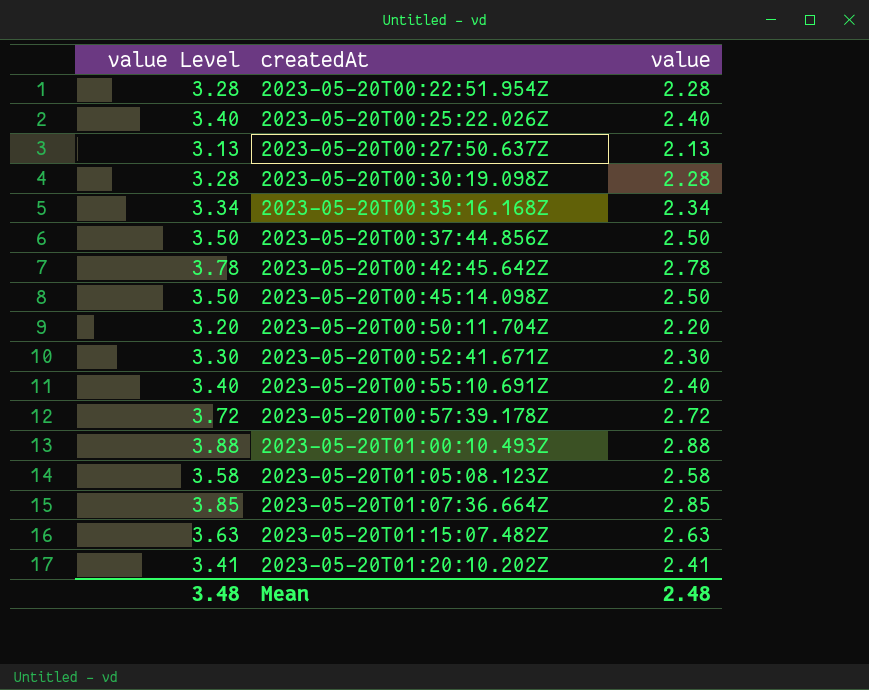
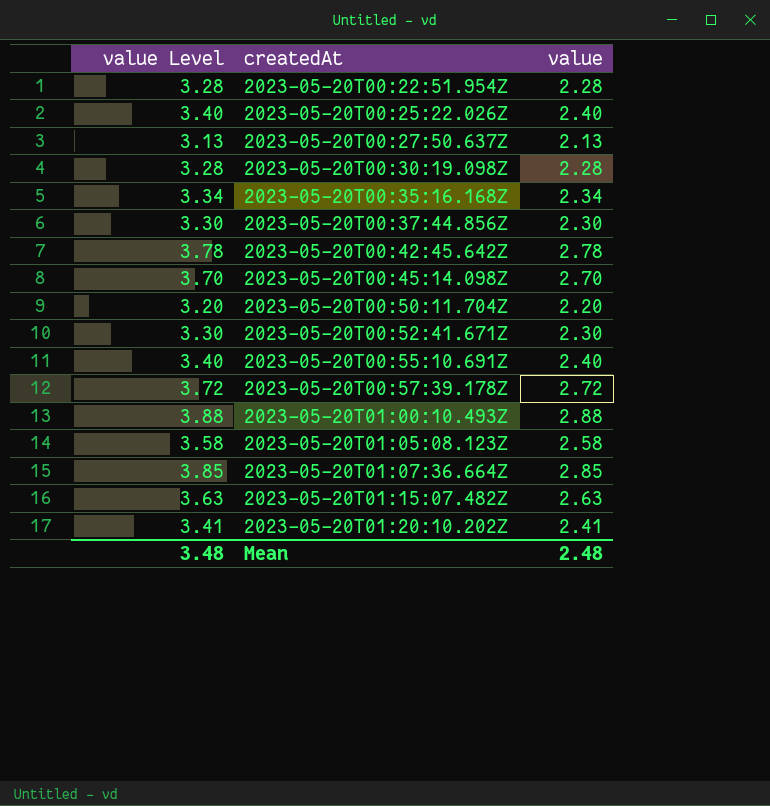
2023-05-20T00:37:44.856Z | value Level: 3.50 -> 3.30
2023-05-20T00:37:44.856Z | value: 2.50 -> 2.30
2023-05-20T00:45:14.098Z | value Level: 3.50 -> 3.70
2023-05-20T00:45:14.098Z | value: 2.50 -> 2.70

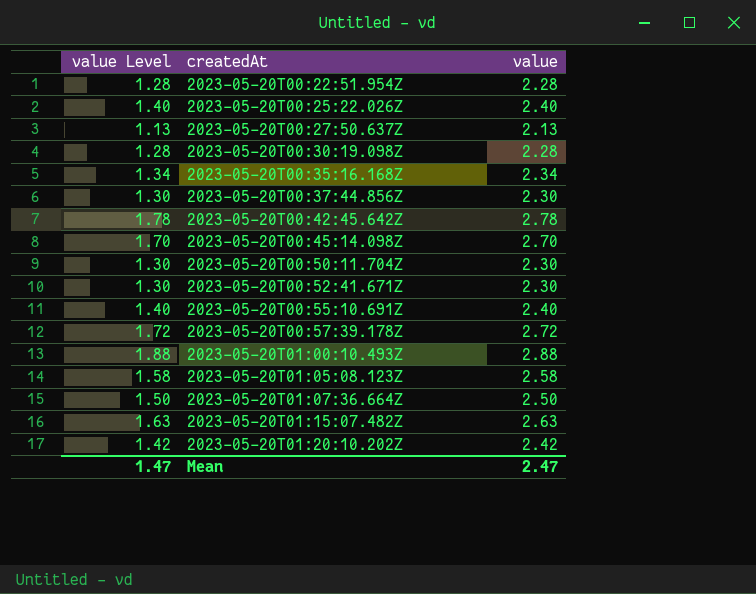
column value Level | formula: [value] + 1 -> [value] - 1
2023-05-20T00:50:11.704Z | value: 2.20 -> 2.30
2023-05-20T01:07:36.664Z | value: 2.85 -> 2.50
2023-05-20T01:20:10.202Z | value: 2.41 -> 2.42
Mean | value Level: 3.48 -> 1.47
Mean | value: 2.48 -> 2.47

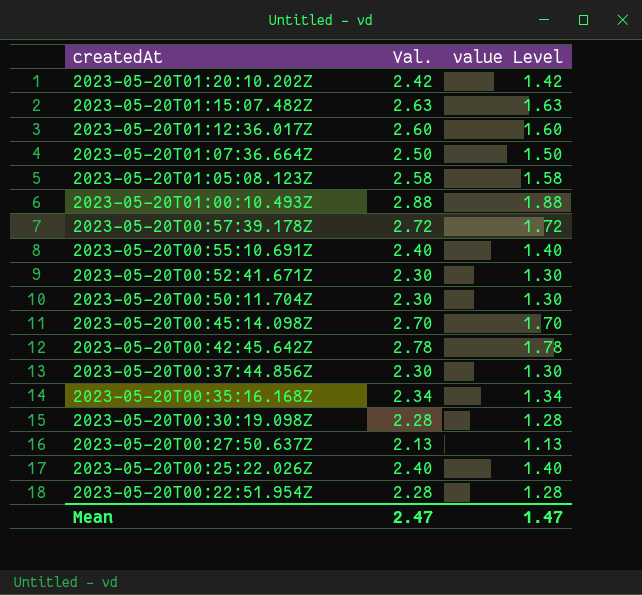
row order: createdAt ascending -> createdAt descending
column name: value -> Val.
column value Level | position: 1 -> 3
row 2023-05-20T01:12:36.017Z: none -> 2.60 | 1.60

